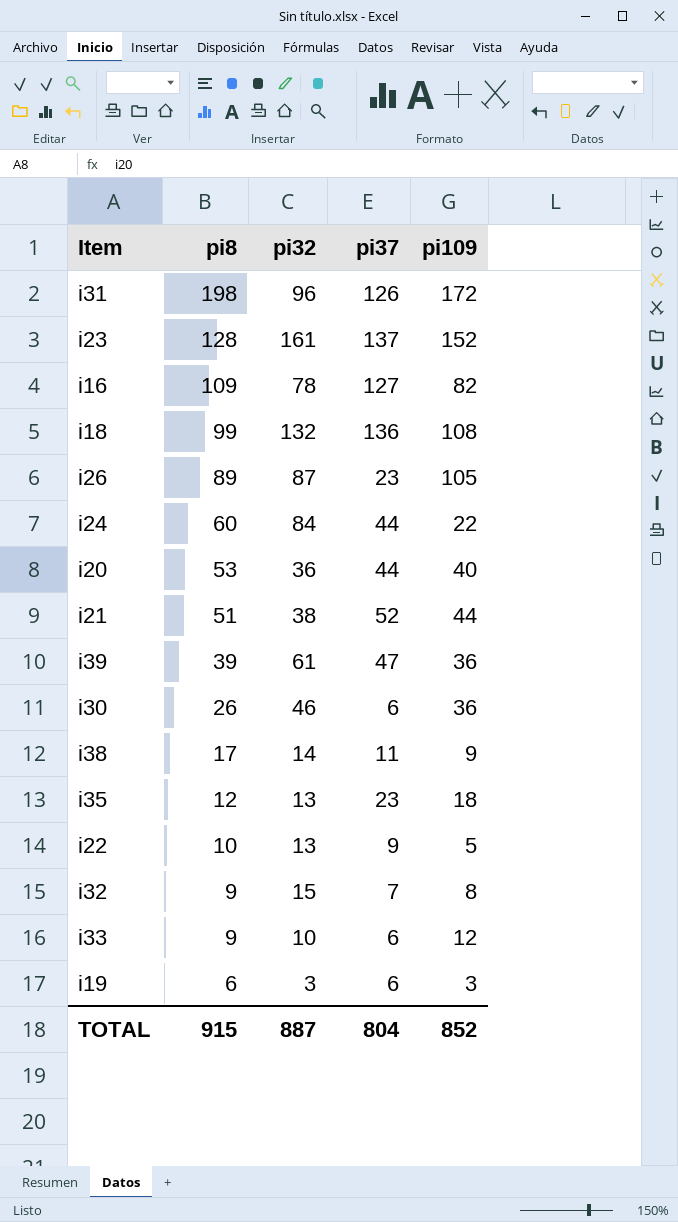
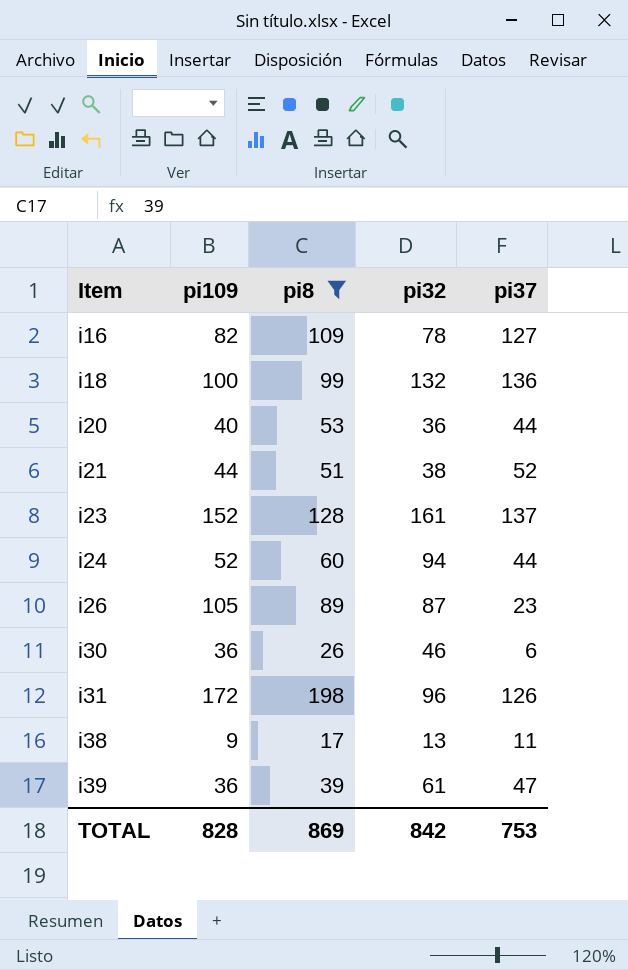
filter: none -> pi8 >= 17
row order: pi8 descending -> Item ascending
column pi109 | position: 5 -> 2
i18 | pi109: 108 -> 100
i24 | pi109: 22 -> 52
i24 | pi32: 84 -> 94
i38 | pi32: 14 -> 13
TOTAL | pi109: 852 -> 828
TOTAL | pi8: 915 -> 869
TOTAL | pi32: 887 -> 842
TOTAL | pi37: 804 -> 753

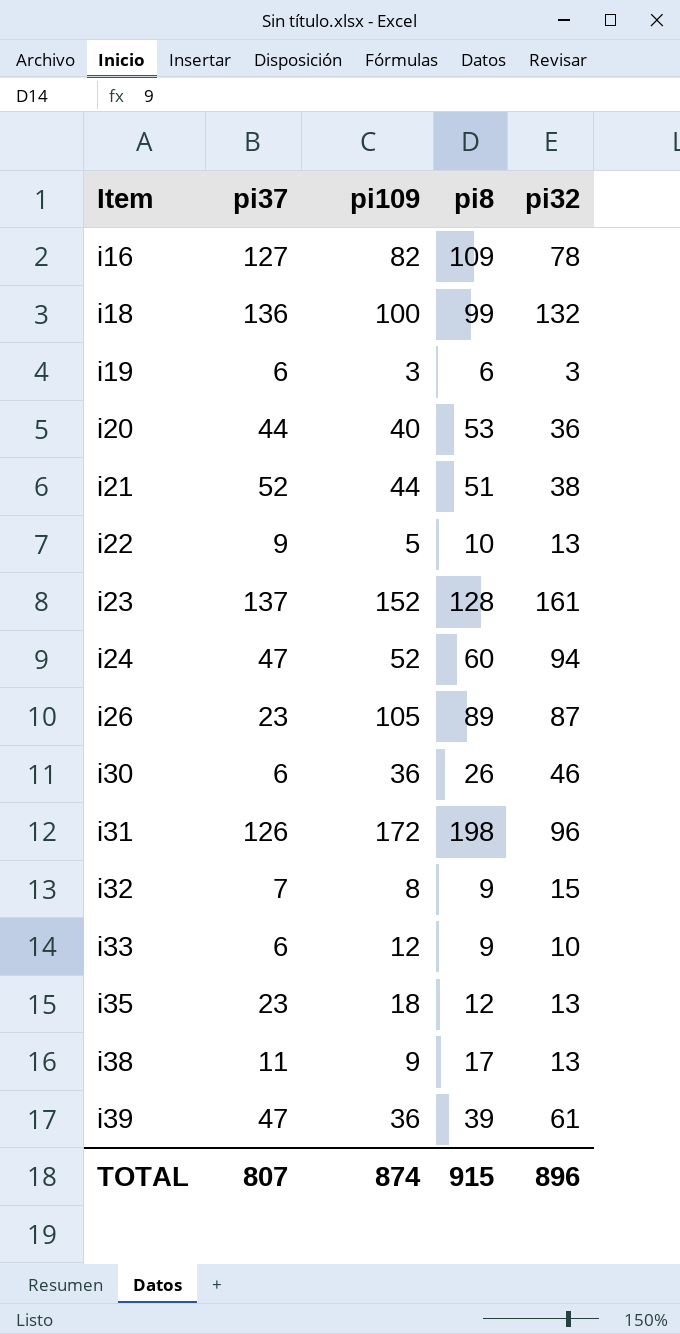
filter: pi8 >= 17 -> none
column pi37 | position: 5 -> 2
i24 | pi37: 44 -> 47
TOTAL | pi37: 753 -> 807
TOTAL | pi109: 828 -> 874
TOTAL | pi8: 869 -> 915
TOTAL | pi32: 842 -> 896

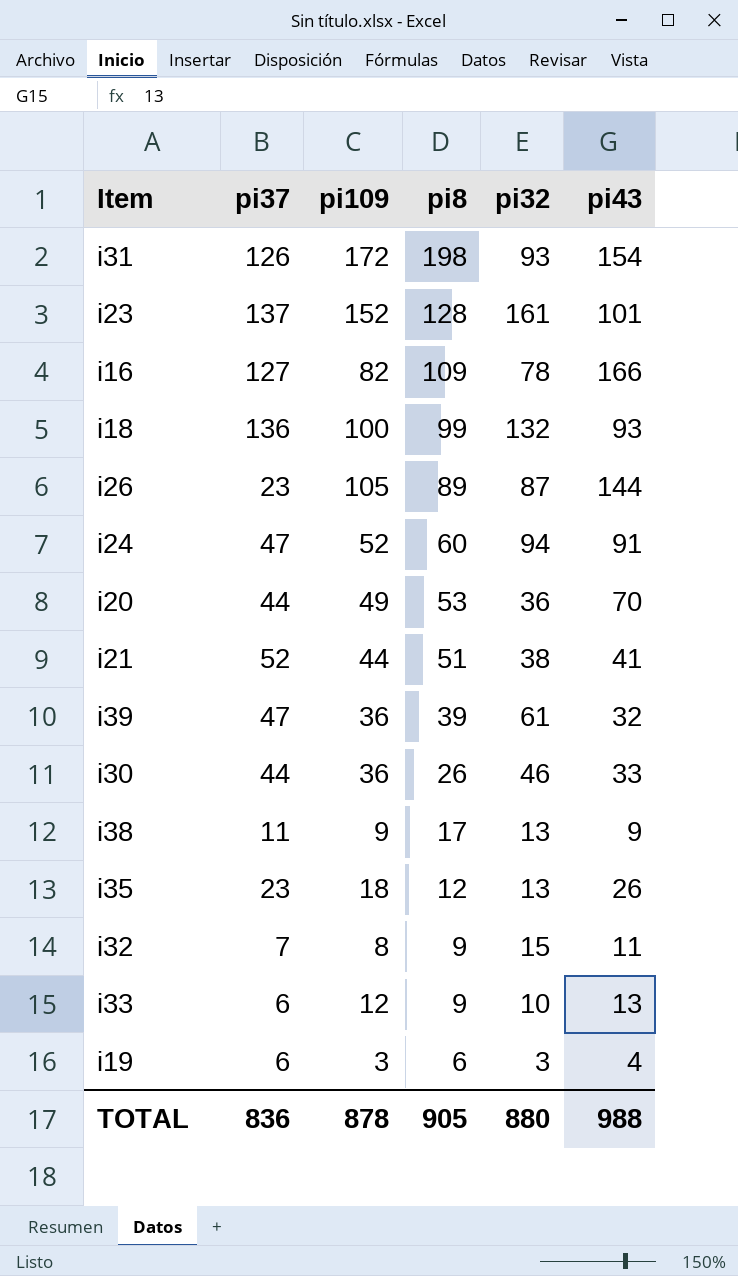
row order: Item ascending -> pi8 descending
column pi43 | position: none -> 6
row i22: 9 | 5 | 10 | 13 -> none
i31 | pi32: 96 -> 93
i20 | pi109: 40 -> 49
i30 | pi37: 6 -> 44
TOTAL | pi37: 807 -> 836
TOTAL | pi109: 874 -> 878
TOTAL | pi8: 915 -> 905
TOTAL | pi32: 896 -> 880

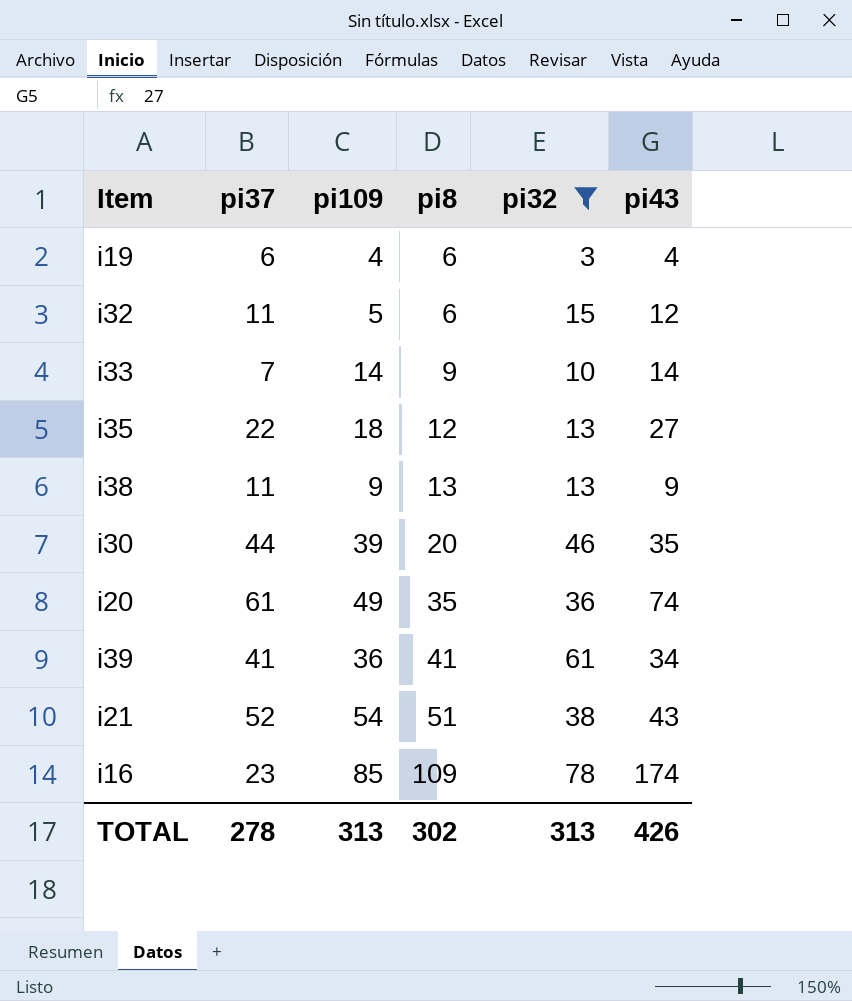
filter: none -> pi32 <= 78
row order: pi8 descending -> pi8 ascending
i19 | pi109: 3 -> 4
i32 | pi37: 7 -> 11
i32 | pi109: 8 -> 5
i32 | pi8: 9 -> 6
i32 | pi43: 11 -> 12
i33 | pi37: 6 -> 7
i33 | pi109: 12 -> 14
i33 | pi43: 13 -> 14
i35 | pi37: 23 -> 22
i35 | pi43: 26 -> 27
i38 | pi8: 17 -> 13
i30 | pi109: 36 -> 39
i30 | pi8: 26 -> 20
i30 | pi43: 33 -> 35
i20 | pi37: 44 -> 61
i20 | pi8: 53 -> 35
i20 | pi43: 70 -> 74
i39 | pi37: 47 -> 41
i39 | pi8: 39 -> 41
i39 | pi43: 32 -> 34
i21 | pi109: 44 -> 54
i21 | pi43: 41 -> 43
i16 | pi37: 127 -> 23
i16 | pi109: 82 -> 85
i16 | pi43: 166 -> 174
TOTAL | pi37: 836 -> 278
TOTAL | pi109: 878 -> 313
TOTAL | pi8: 905 -> 302
TOTAL | pi32: 880 -> 313
TOTAL | pi43: 988 -> 426

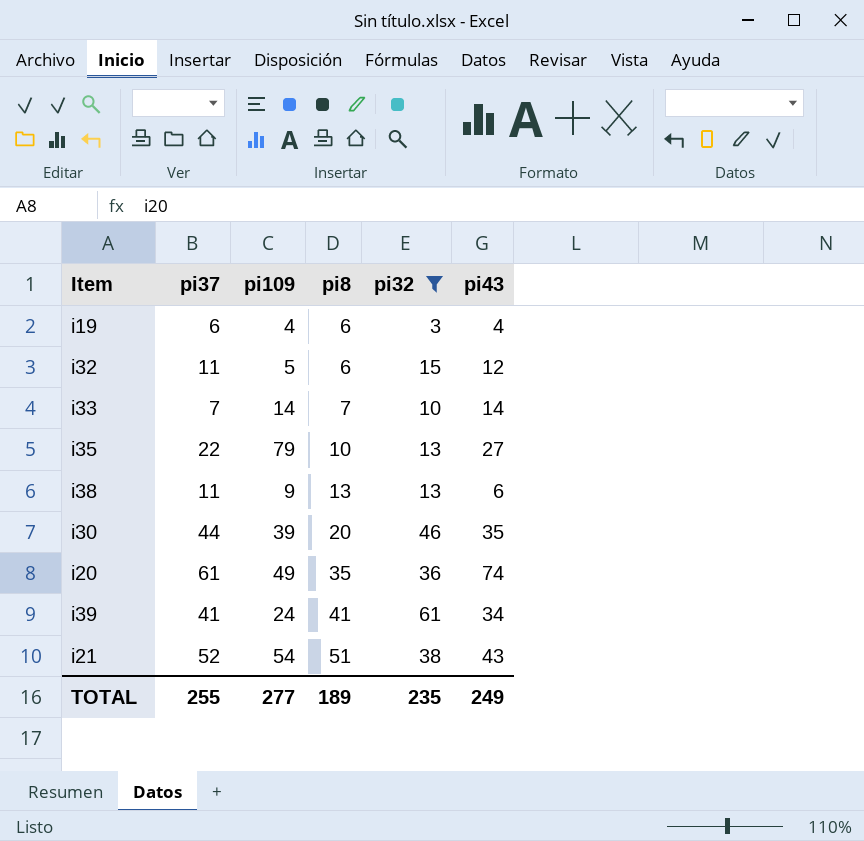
row i16: 23 | 85 | 109 | 78 | 174 -> none
i33 | pi8: 9 -> 7
i35 | pi109: 18 -> 79
i35 | pi8: 12 -> 10
i38 | pi43: 9 -> 6
i39 | pi109: 36 -> 24
TOTAL | pi37: 278 -> 255
TOTAL | pi109: 313 -> 277
TOTAL | pi8: 302 -> 189
TOTAL | pi32: 313 -> 235
TOTAL | pi43: 426 -> 249

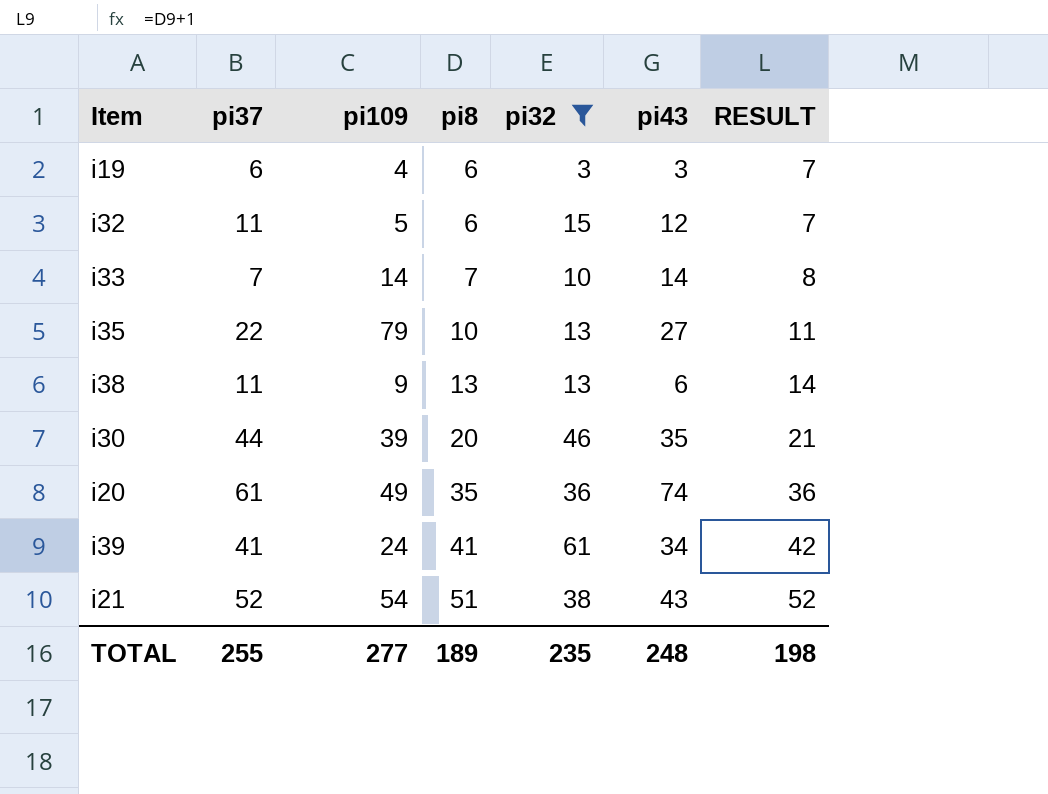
column RESULT | formula: none -> [pi8] + 1
i19 | pi43: 4 -> 3
TOTAL | pi43: 249 -> 248

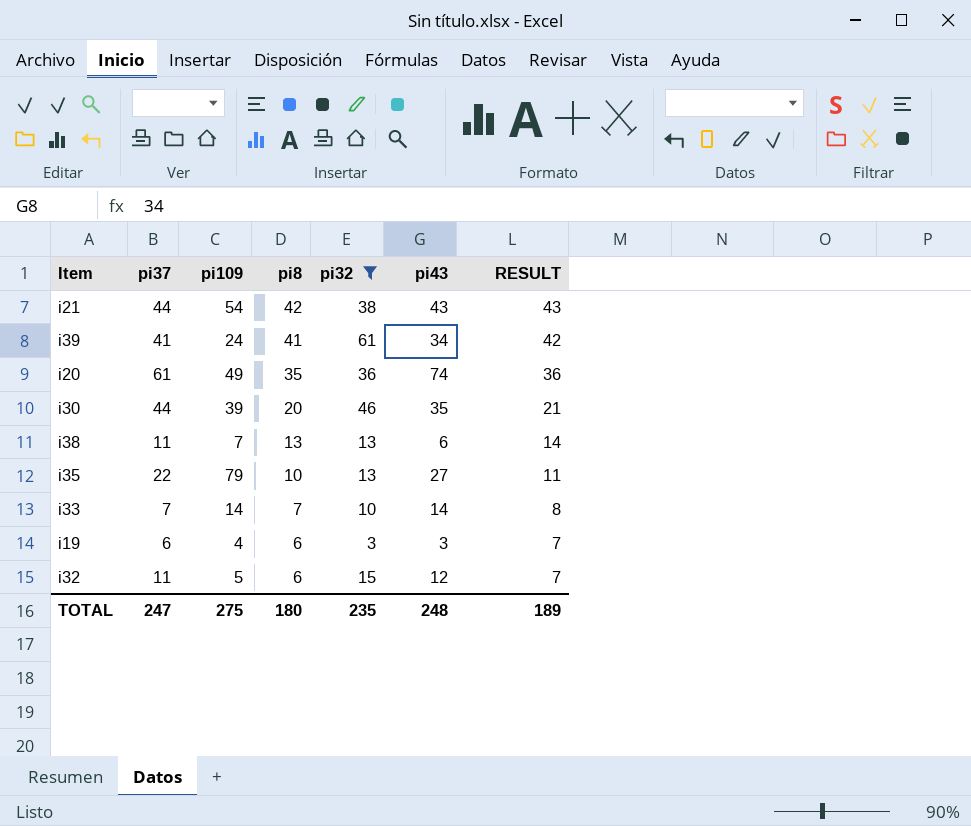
row order: pi8 ascending -> pi8 descending
i21 | pi37: 52 -> 44
i21 | pi8: 51 -> 42
i21 | RESULT: 52 -> 43
i38 | pi109: 9 -> 7
TOTAL | pi37: 255 -> 247
TOTAL | pi109: 277 -> 275
TOTAL | pi8: 189 -> 180
TOTAL | RESULT: 198 -> 189

